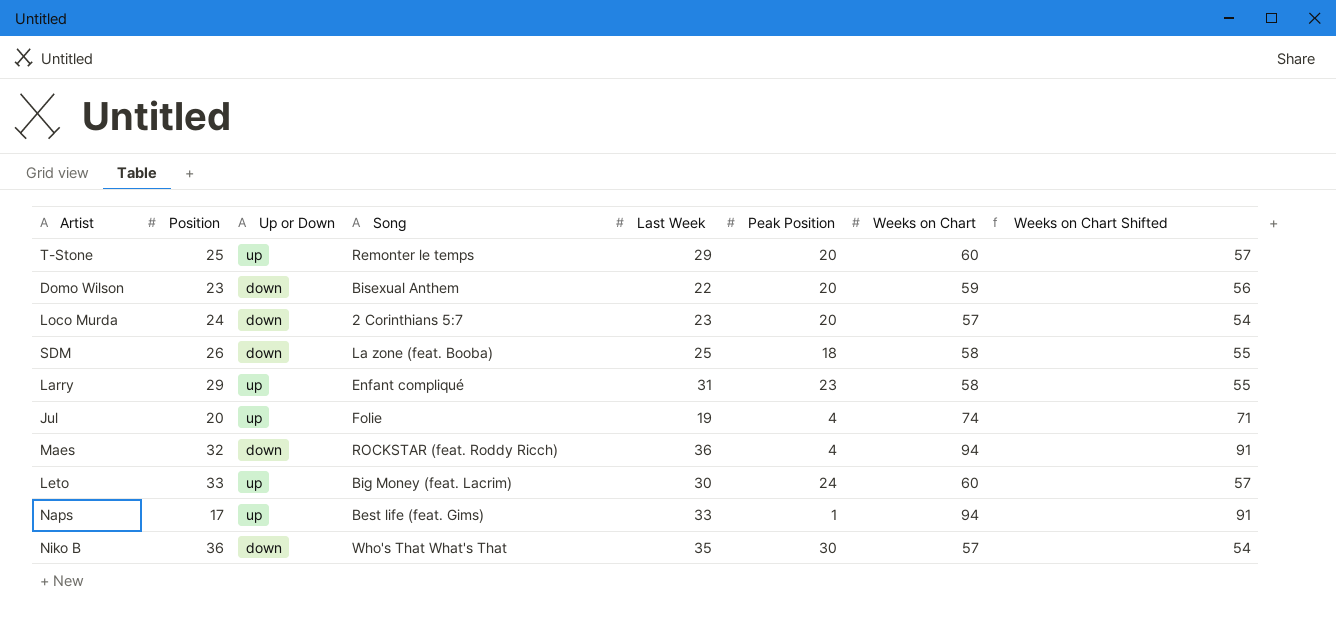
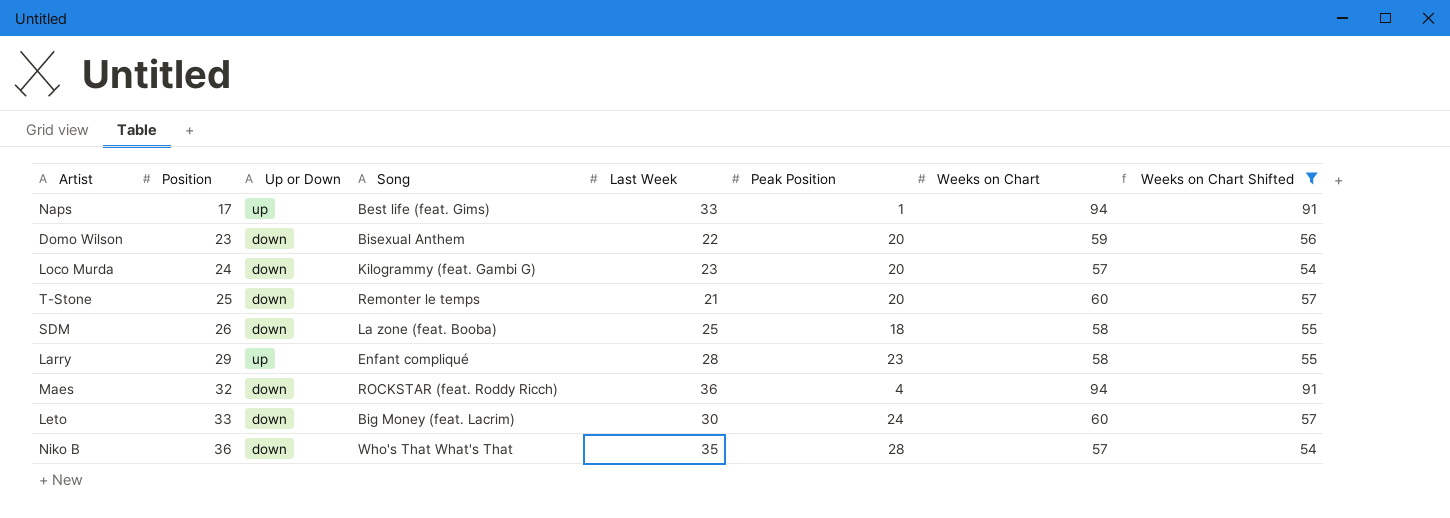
filter: none -> Weeks on Chart Shifted != 71
row order: none -> Position ascending
Loco Murda | Song: 2 Corinthians 5:7 -> Kilogrammy (feat. Gambi G)
T-Stone | Up or Down: up -> down
T-Stone | Last Week: 29 -> 21
Larry | Last Week: 31 -> 28
Leto | Up or Down: up -> down
Niko B | Peak Position: 30 -> 28

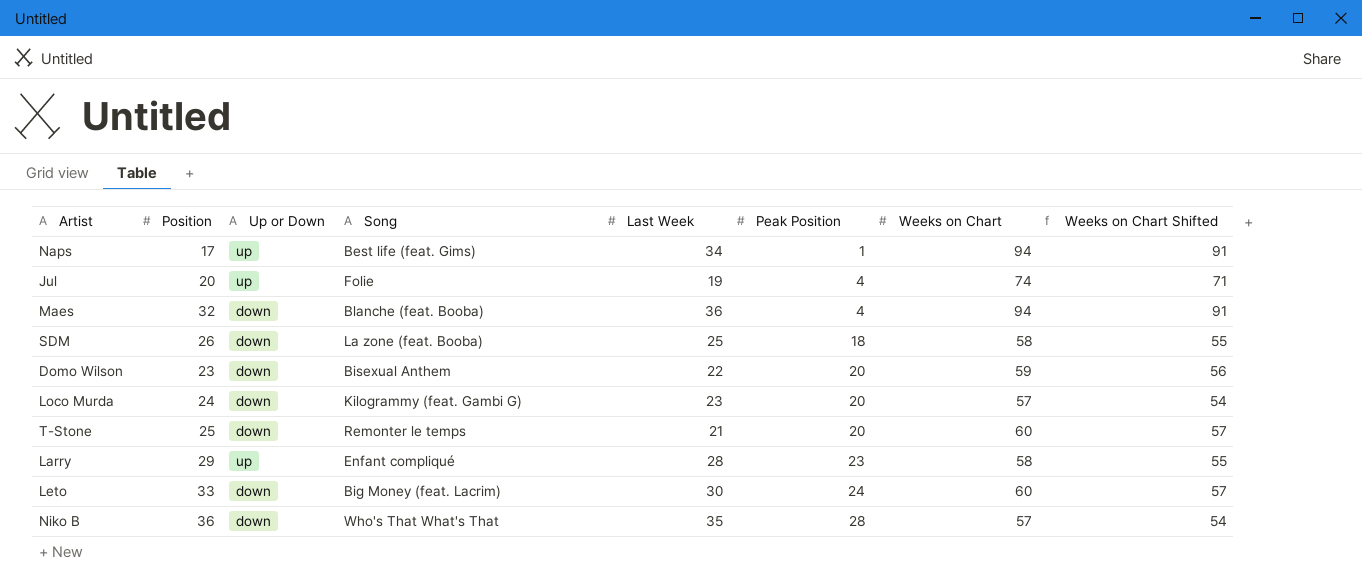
filter: Weeks on Chart Shifted != 71 -> none
row order: Position ascending -> Peak Position ascending
Naps | Last Week: 33 -> 34
Maes | Song: ROCKSTAR (feat. Roddy Ricch) -> Blanche (feat. Booba)

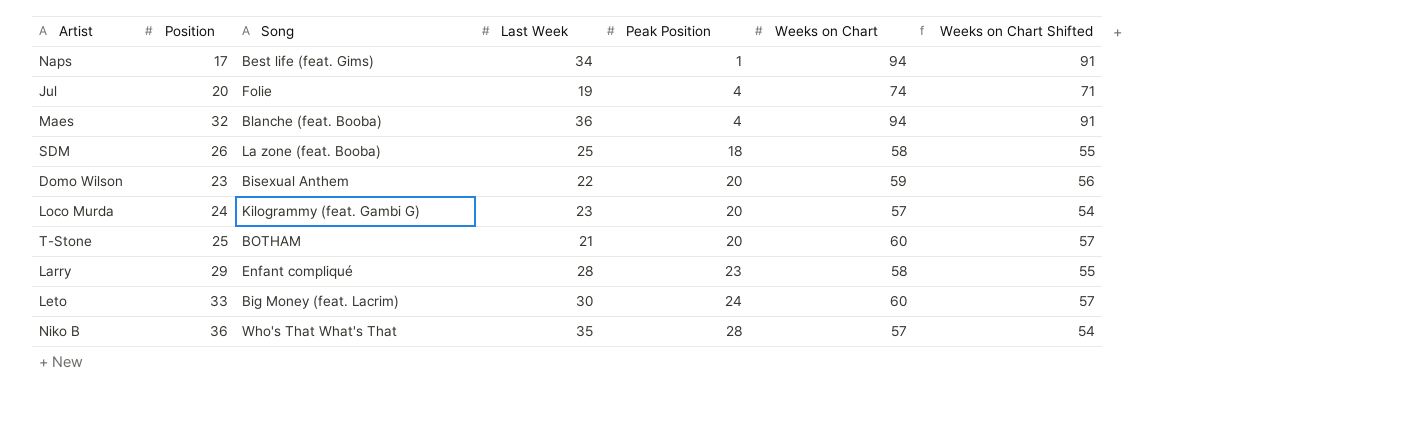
column Up or Down | position: 3 -> none
T-Stone | Song: Remonter le temps -> BOTHAM

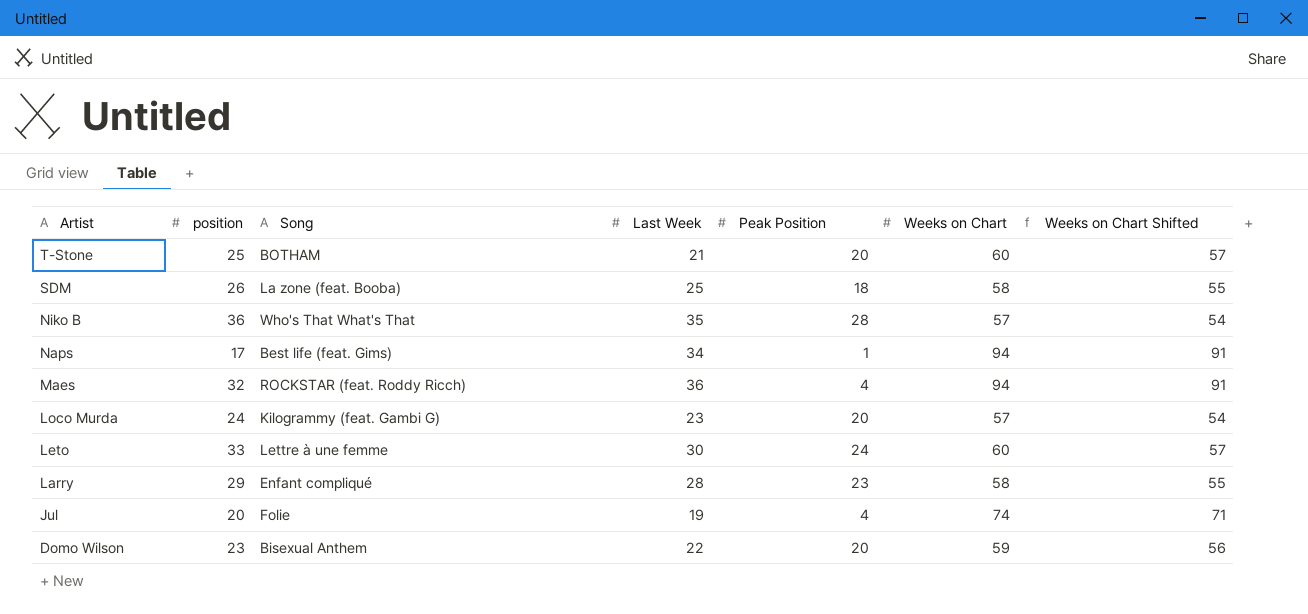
row order: Peak Position ascending -> Artist descending
column name: Position -> position
Maes | Song: Blanche (feat. Booba) -> ROCKSTAR (feat. Roddy Ricch)
Leto | Song: Big Money (feat. Lacrim) -> Lettre à une femme

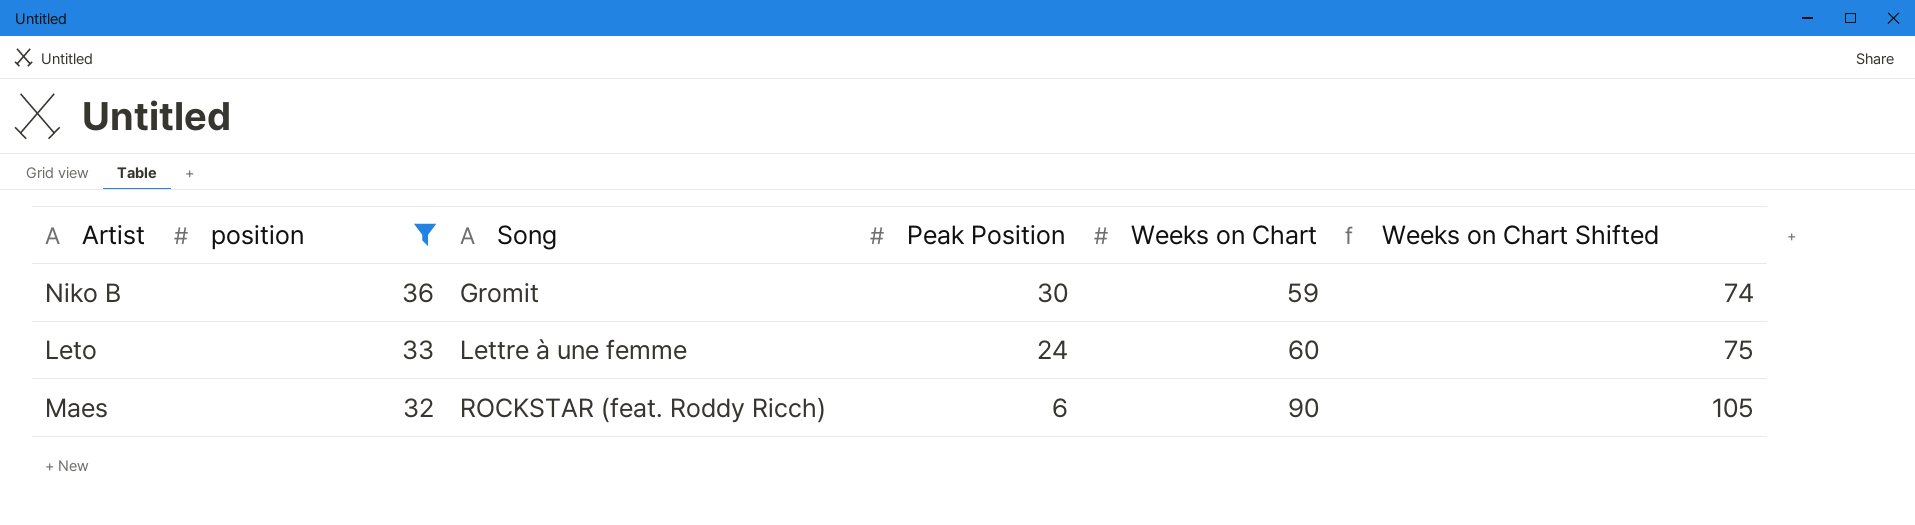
filter: none -> position >= 32
row order: Artist descending -> position descending
column Last Week | position: 4 -> none
column Weeks on Chart Shifted | formula: [Weeks on Chart] - 3 -> [Weeks on Chart] + 15
Niko B | Song: Who's That What's That -> Gromit
Niko B | Peak Position: 28 -> 30
Niko B | Weeks on Chart: 57 -> 59
Maes | Peak Position: 4 -> 6
Maes | Weeks on Chart: 94 -> 90

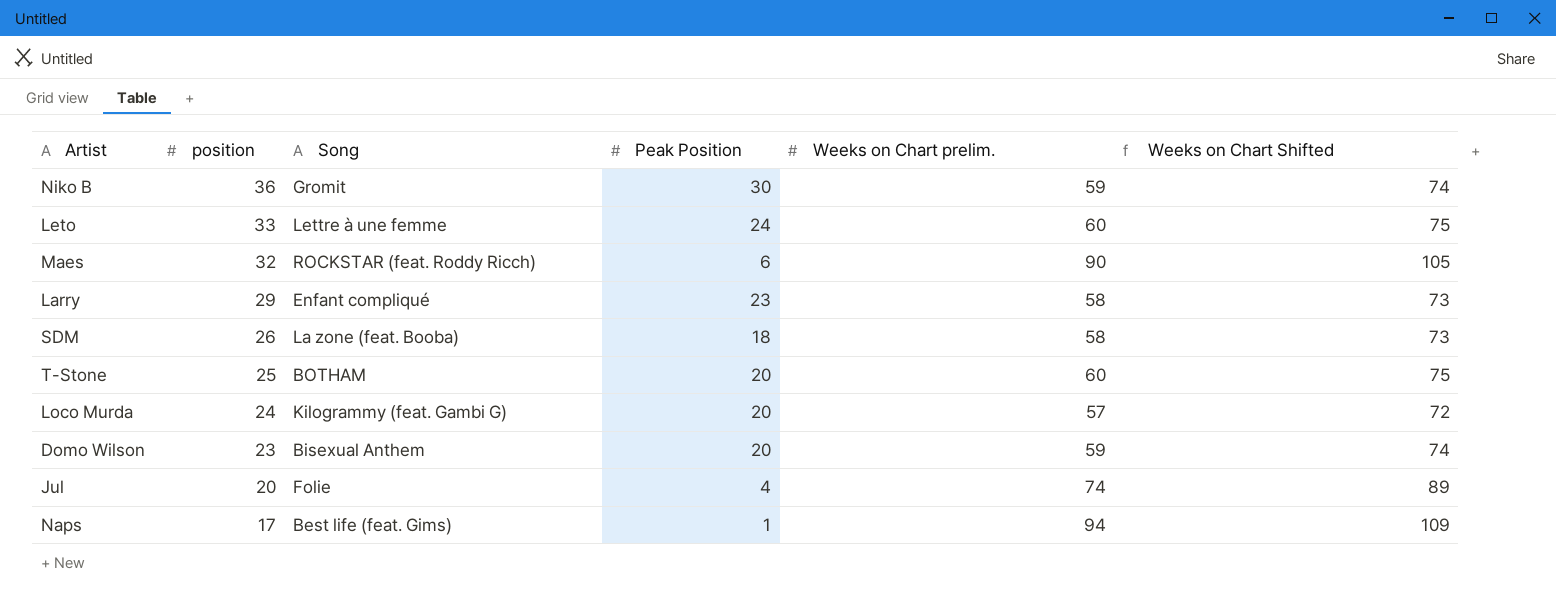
filter: position >= 32 -> none
column name: Weeks on Chart -> Weeks on Chart prelim.

